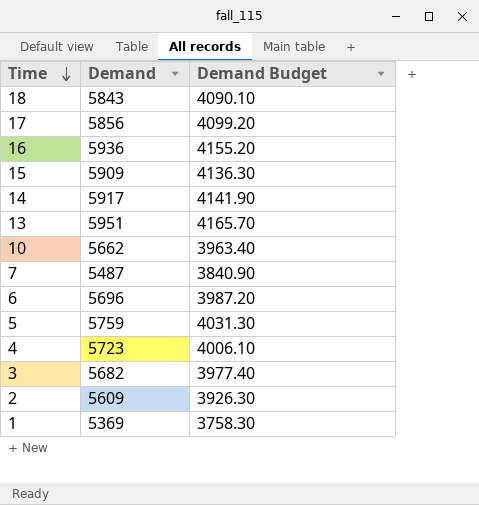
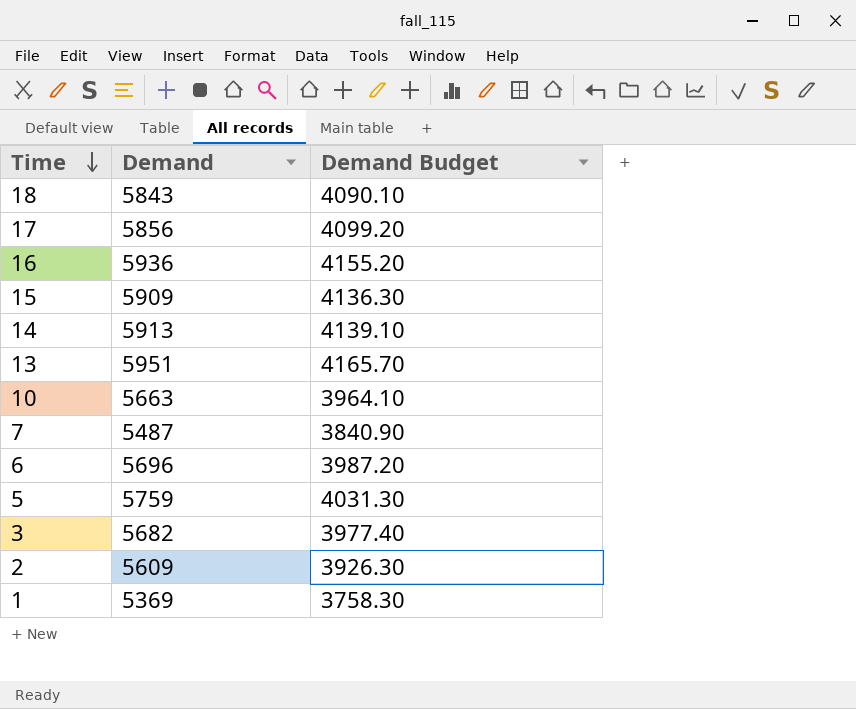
row 4: 5723 | 4006.10 -> none
14 | Demand: 5917 -> 5913
14 | Demand Budget: 4141.90 -> 4139.10
10 | Demand: 5662 -> 5663
10 | Demand Budget: 3963.40 -> 3964.10

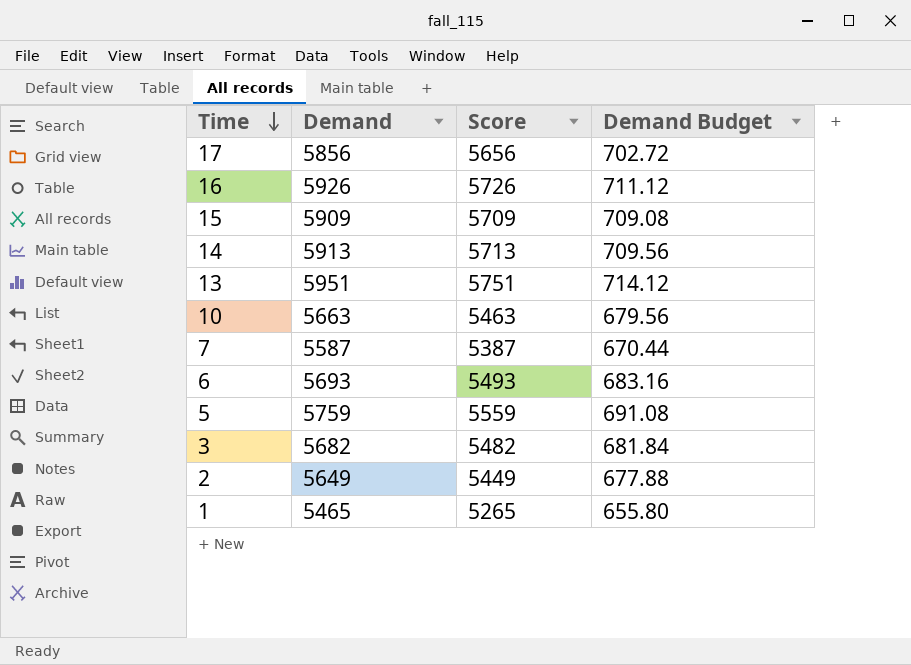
column Score | formula: none -> [Demand] - 200
column Demand Budget | formula: [Demand] * 0.7 -> [Demand] * 0.12
row 18: 5843 | 4090.10 -> none
16 | Demand: 5936 -> 5926
7 | Demand: 5487 -> 5587
6 | Demand: 5696 -> 5693
2 | Demand: 5609 -> 5649
1 | Demand: 5369 -> 5465

